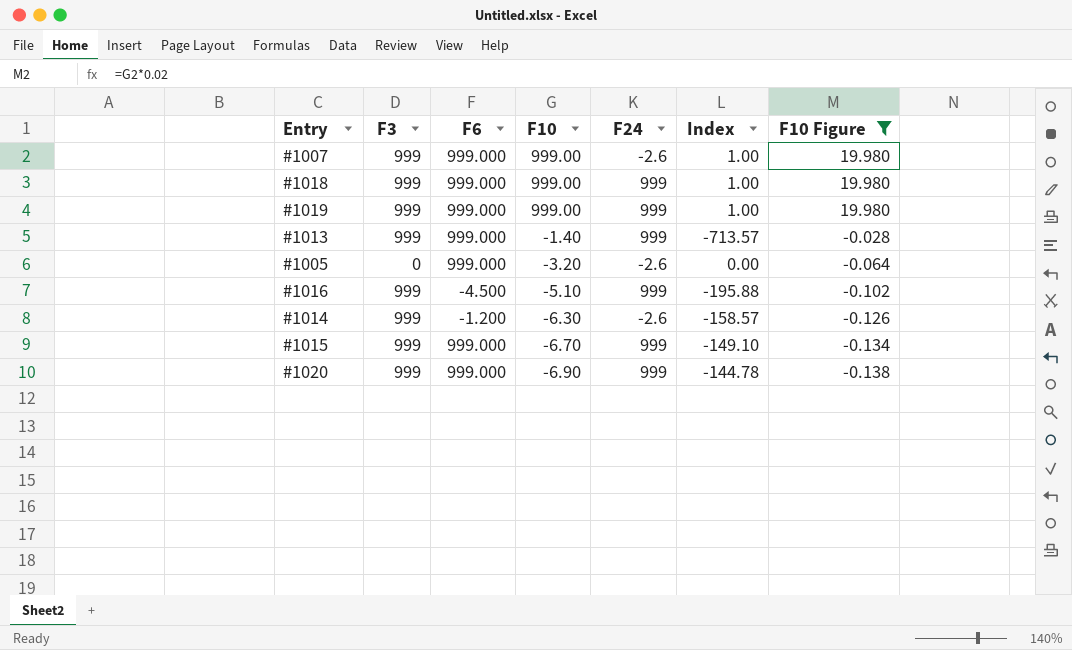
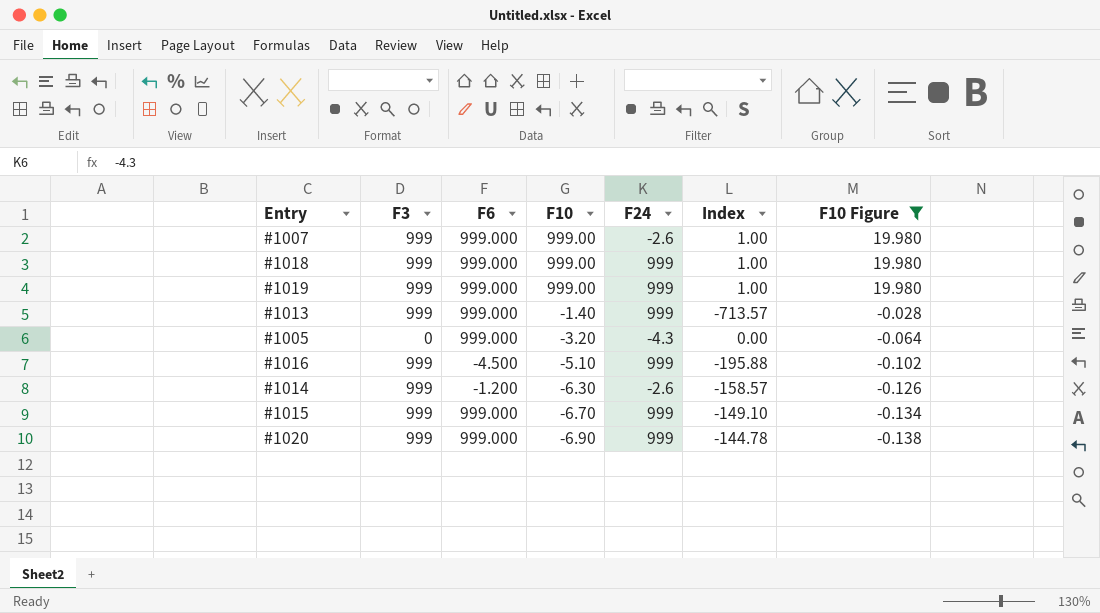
#1005 | F24: -2.6 -> -4.3

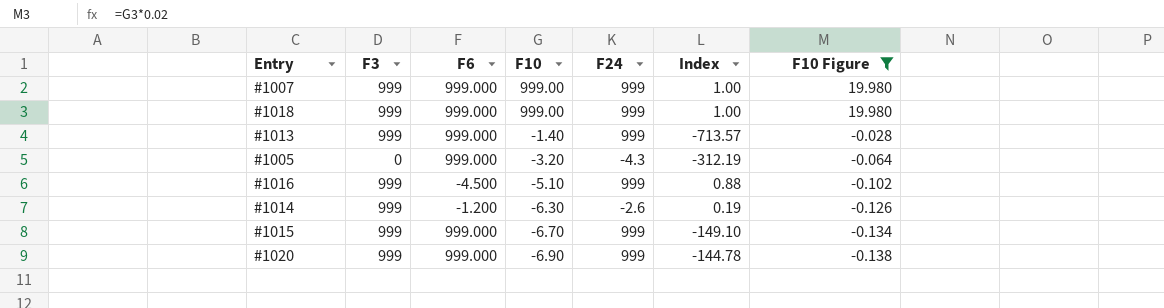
column Index | formula: [F3] / [F10] -> [F6] / [F10]
row #1019: 999 | 999.000 | 999.00 | 999 | 1.00 | 19.980 -> none
#1007 | F24: -2.6 -> 999

